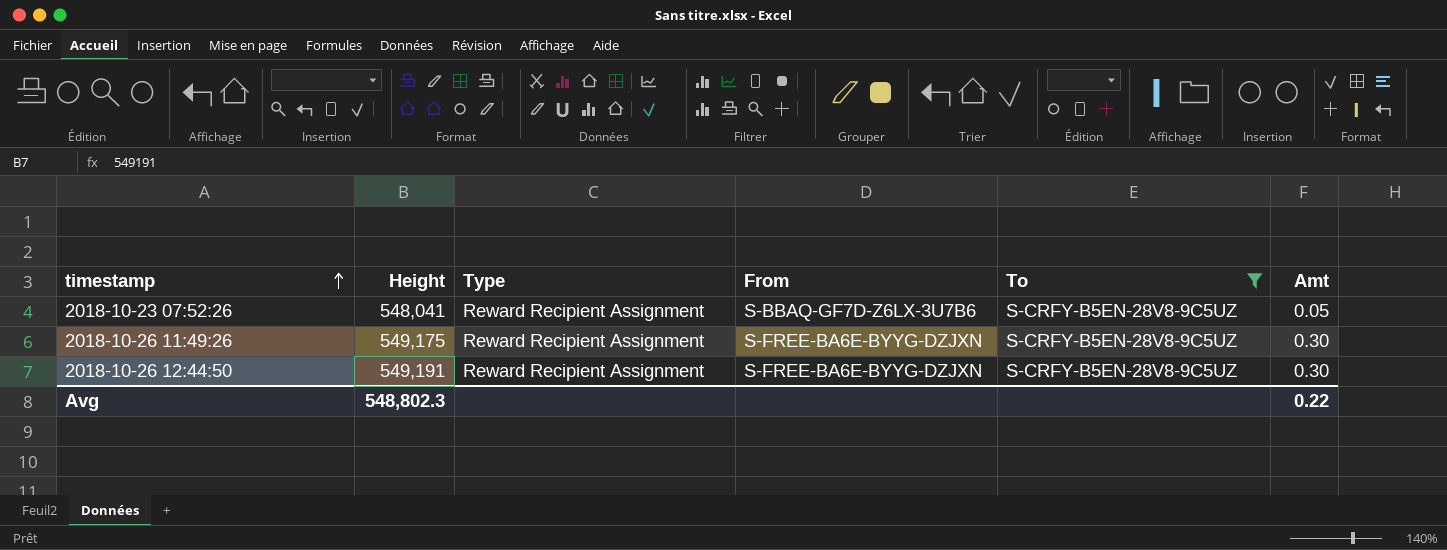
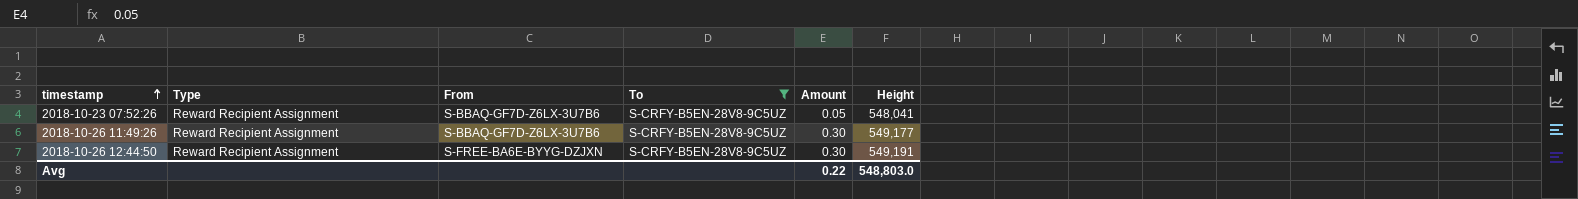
column name: Amt -> Amount
column Height | position: 2 -> 6
2018-10-26 11:49:26 | From: S-FREE-BA6E-BYYG-DZJXN -> S-BBAQ-GF7D-Z6LX-3U7B6
2018-10-26 11:49:26 | Height: 549,175 -> 549,177
Avg | Height: 548,802.3 -> 548,803.0

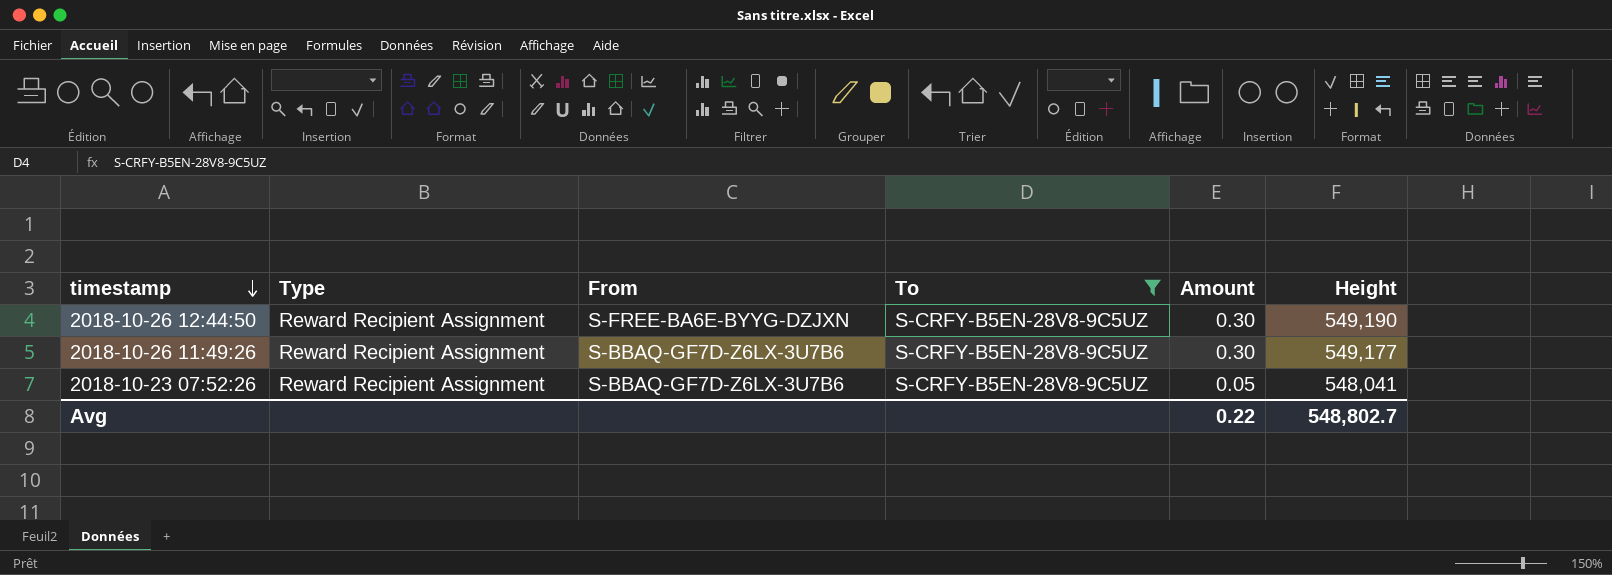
row order: timestamp ascending -> timestamp descending
2018-10-26 12:44:50 | Height: 549,191 -> 549,190
Avg | Height: 548,803.0 -> 548,802.7

